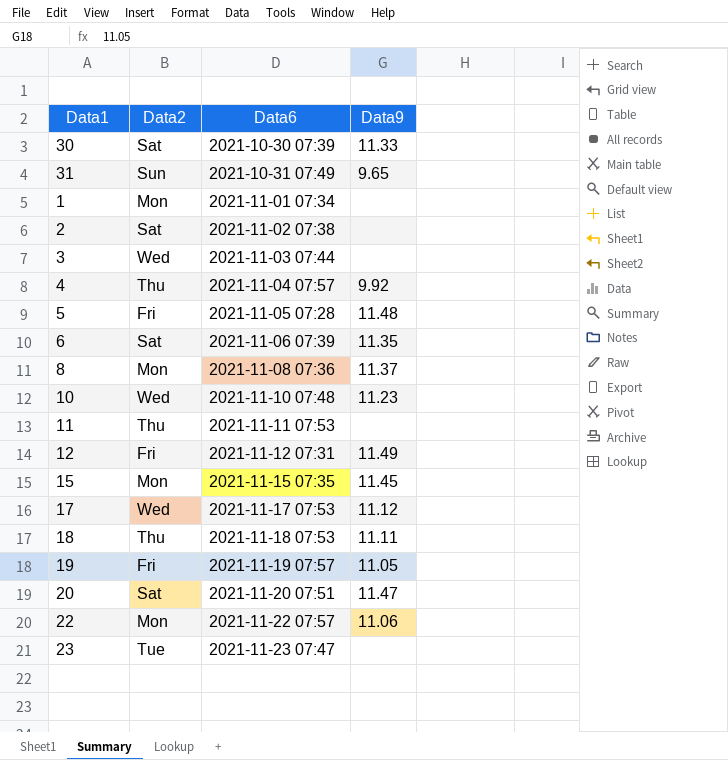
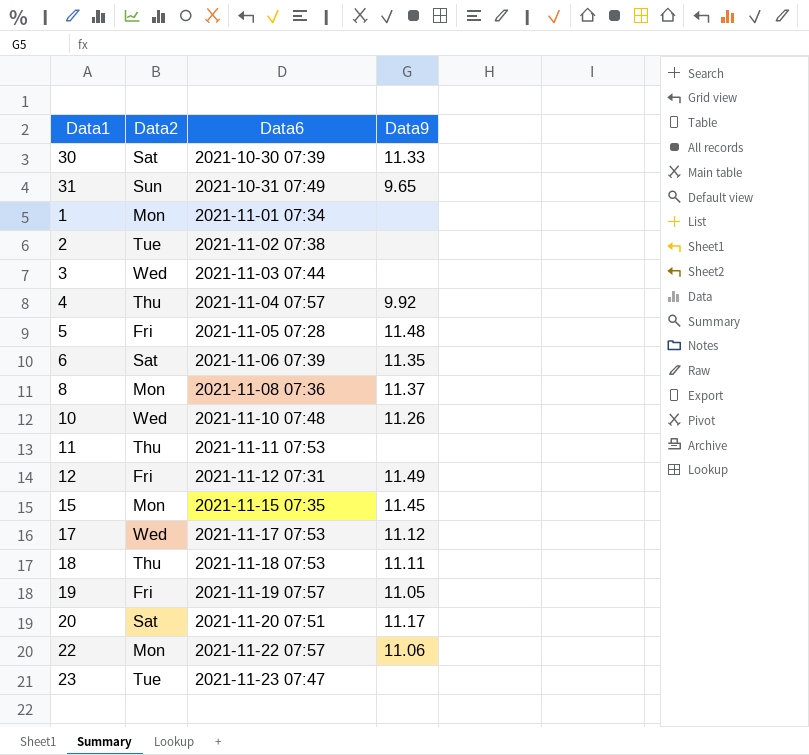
2 | Data2: Sat -> Tue
10 | Data9: 11.23 -> 11.26
20 | Data9: 11.47 -> 11.17

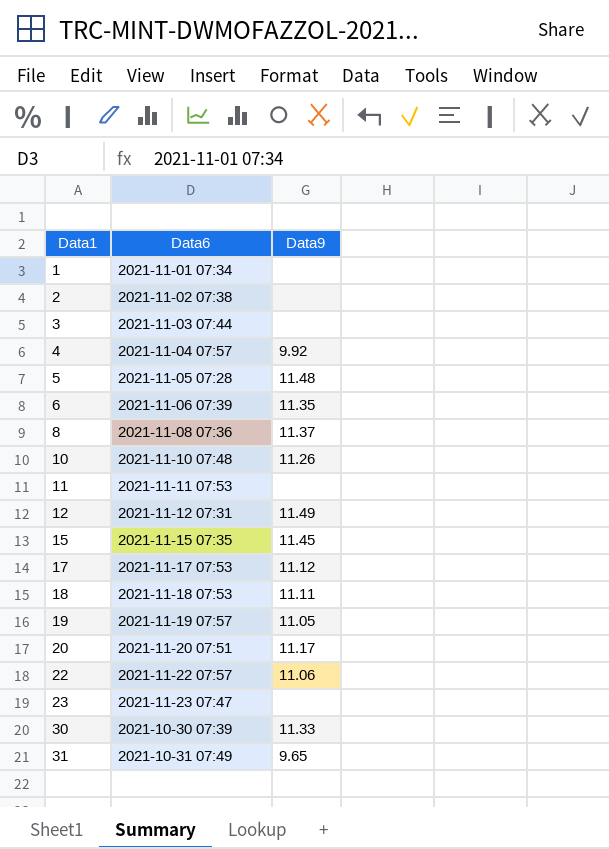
row order: Data6 ascending -> Data1 ascending
column Data2 | position: 2 -> none

